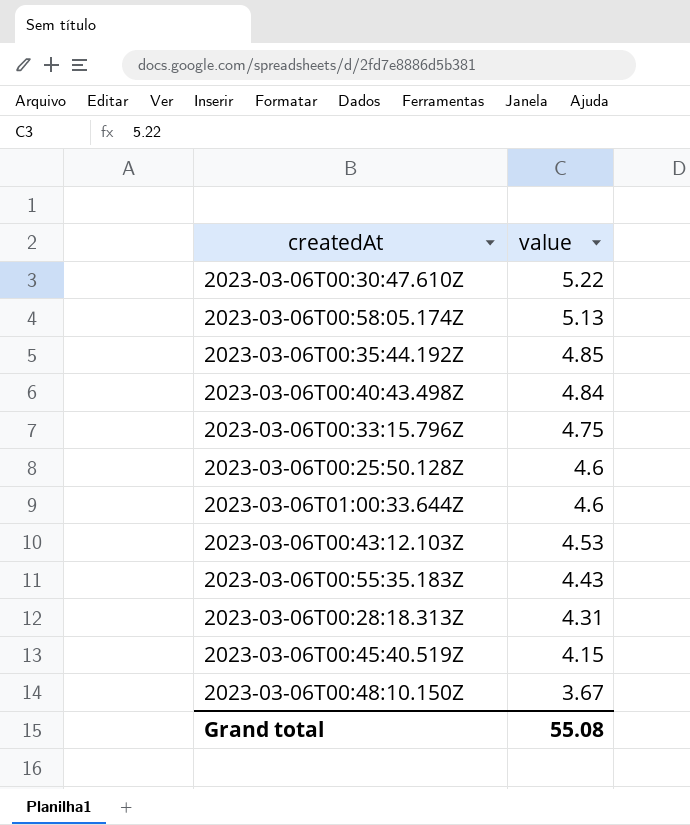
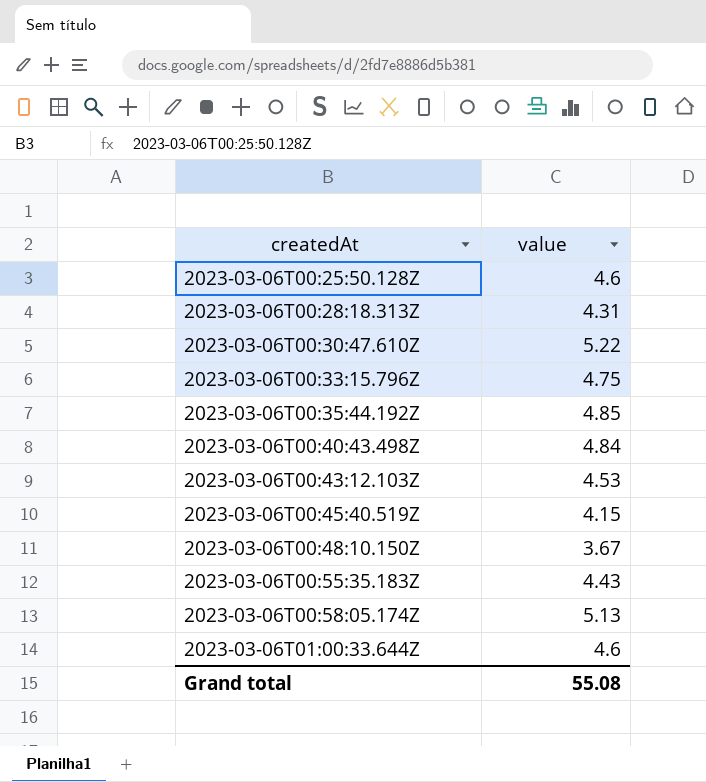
row order: value descending -> createdAt ascending

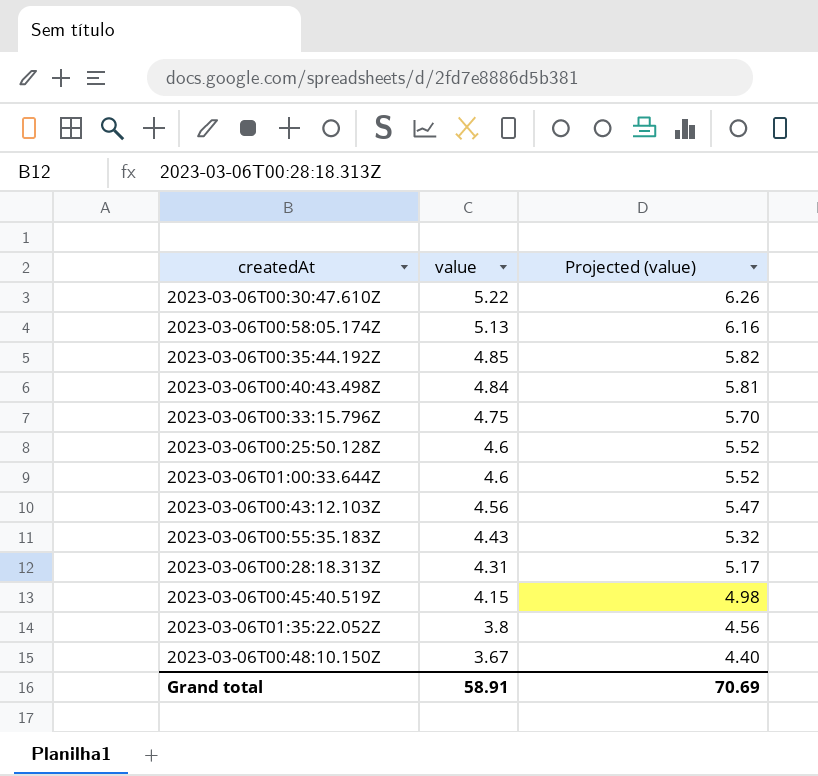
row order: createdAt ascending -> value descending
column Projected (value) | formula: none -> [value] * 1.2
2023-03-06T00:43:12.103Z | value: 4.53 -> 4.56
row 2023-03-06T01:35:22.052Z: none -> 3.8 | 4.56
Grand total | value: 55.08 -> 58.91

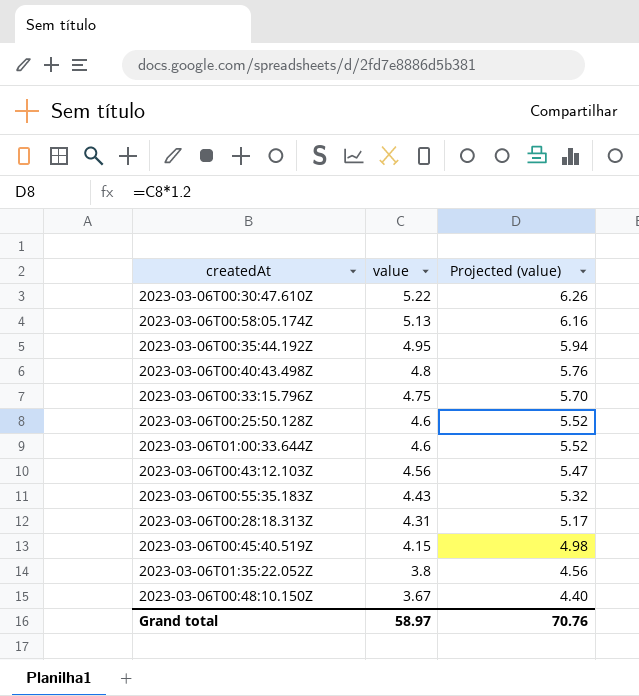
2023-03-06T00:35:44.192Z | value: 4.85 -> 4.95
2023-03-06T00:35:44.192Z | Projected (value): 5.82 -> 5.94
2023-03-06T00:40:43.498Z | value: 4.84 -> 4.8
2023-03-06T00:40:43.498Z | Projected (value): 5.81 -> 5.76
Grand total | value: 58.91 -> 58.97
Grand total | Projected (value): 70.69 -> 70.76

